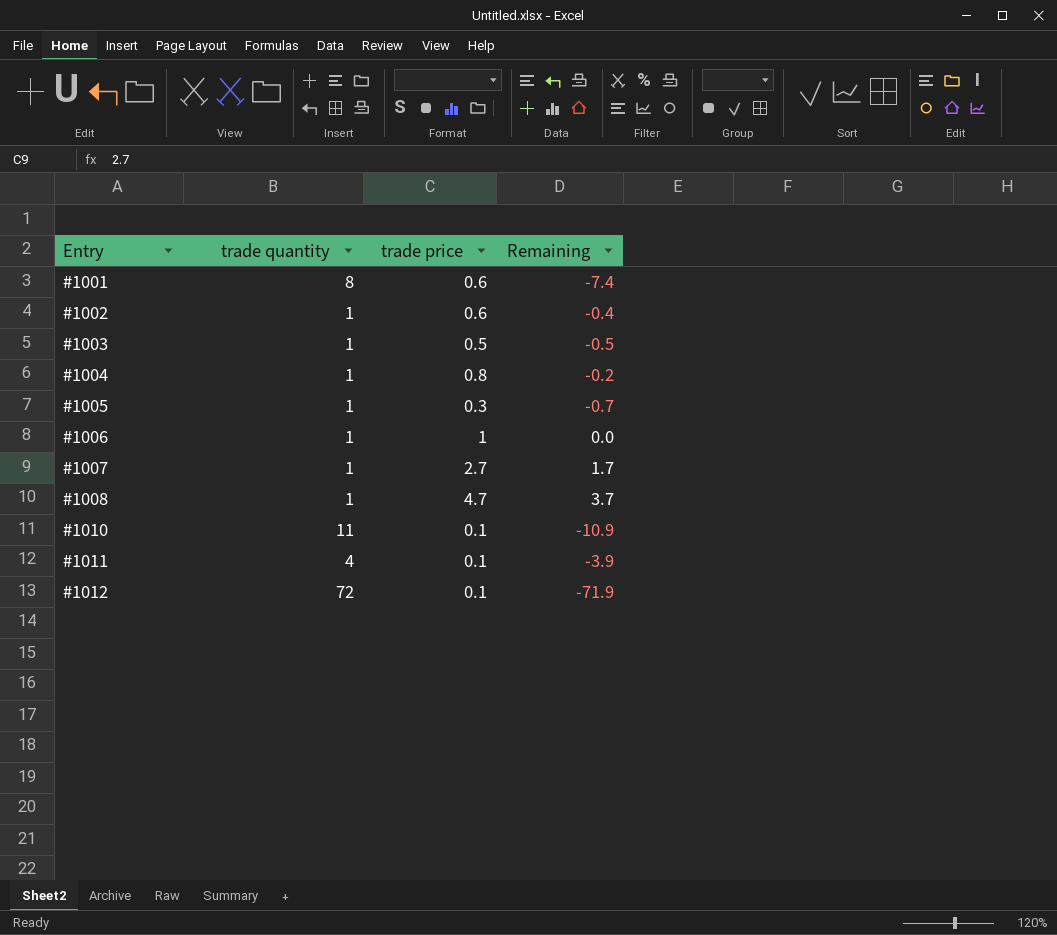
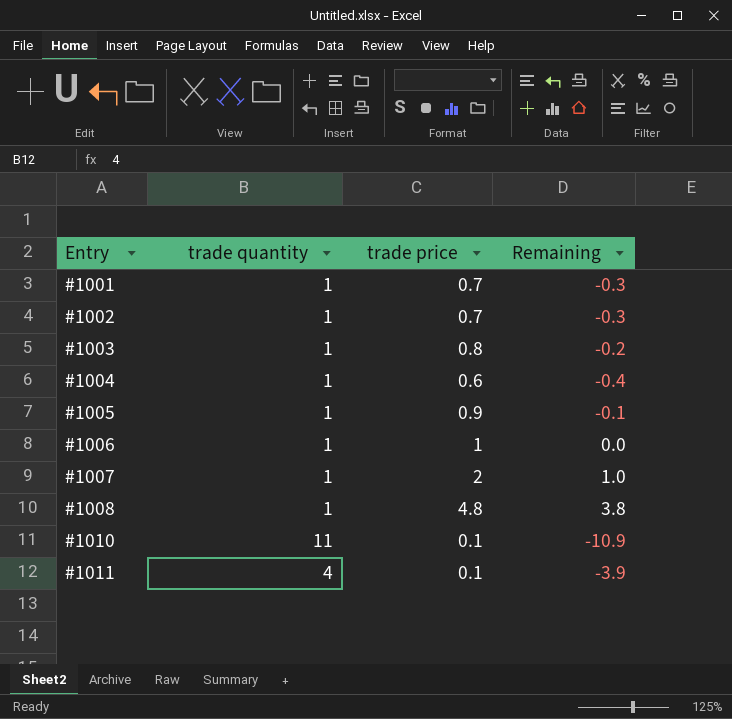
row #1012: 72 | 0.1 | -71.9 -> none
#1001 | trade quantity: 8 -> 1
#1001 | trade price: 0.6 -> 0.7
#1001 | Remaining: -7.4 -> -0.3
#1002 | trade price: 0.6 -> 0.7
#1002 | Remaining: -0.4 -> -0.3
#1003 | trade price: 0.5 -> 0.8
#1003 | Remaining: -0.5 -> -0.2
#1004 | trade price: 0.8 -> 0.6
#1004 | Remaining: -0.2 -> -0.4
#1005 | trade price: 0.3 -> 0.9
#1005 | Remaining: -0.7 -> -0.1
#1007 | trade price: 2.7 -> 2
#1007 | Remaining: 1.7 -> 1.0
#1008 | trade price: 4.7 -> 4.8
#1008 | Remaining: 3.7 -> 3.8

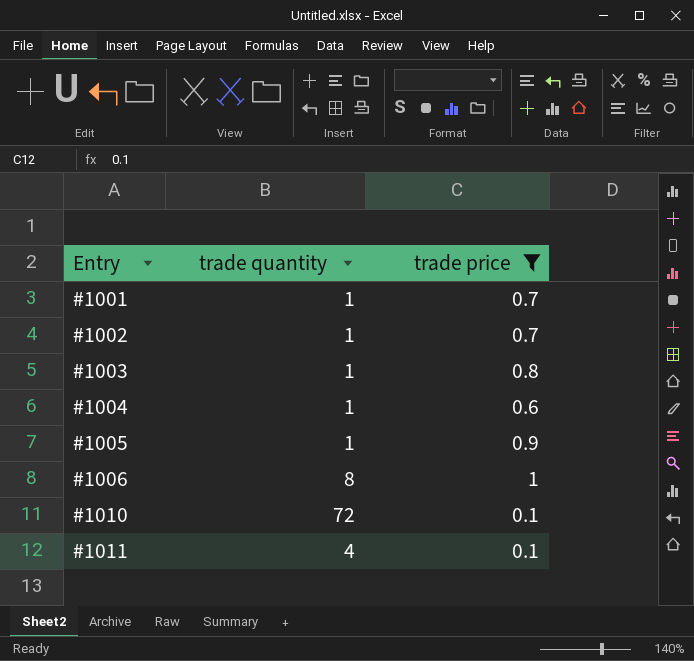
filter: none -> trade price <= 1
column Remaining | formula: [trade price] - [trade quantity] -> none
#1006 | trade quantity: 1 -> 8
#1010 | trade quantity: 11 -> 72

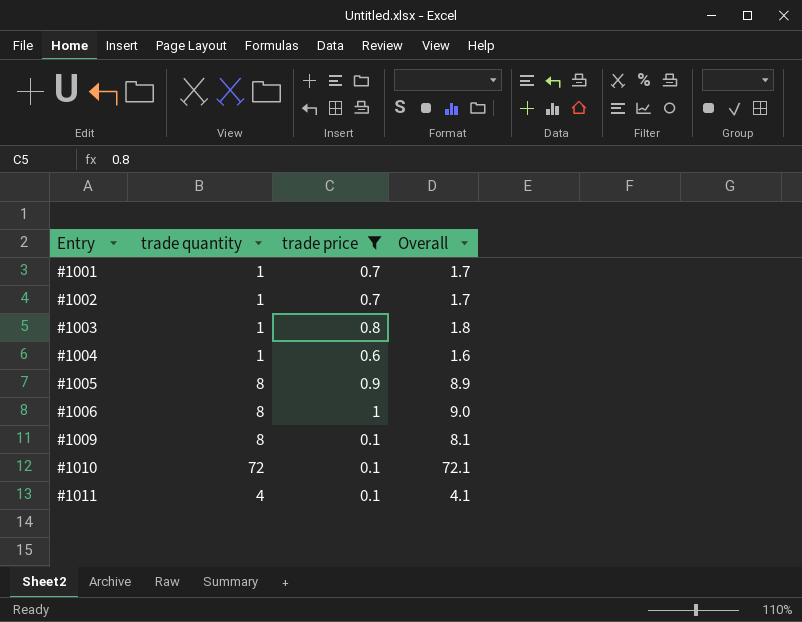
column Overall | formula: none -> [trade quantity] + [trade price]
#1005 | trade quantity: 1 -> 8
row #1009: none -> 8 | 0.1 | 8.1

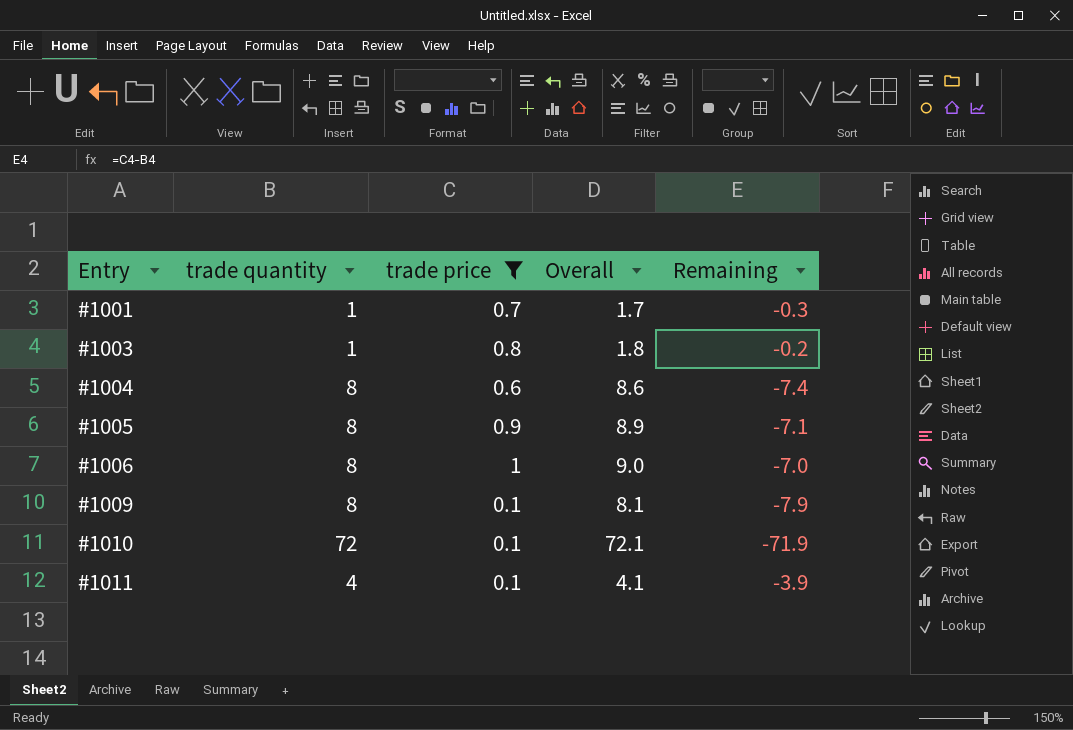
column Remaining | formula: none -> [trade price] - [trade quantity]
row #1002: 1 | 0.7 | 1.7 -> none
#1004 | trade quantity: 1 -> 8
#1004 | Overall: 1.6 -> 8.6

